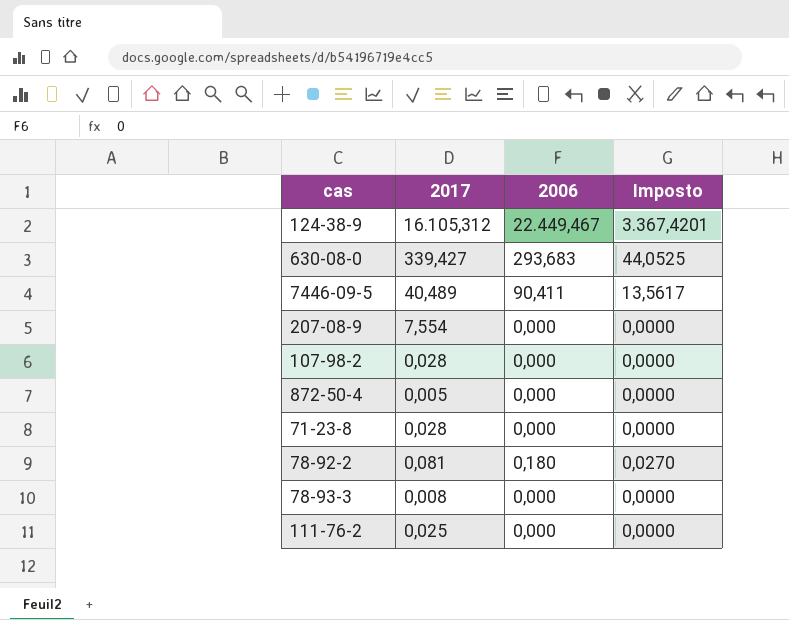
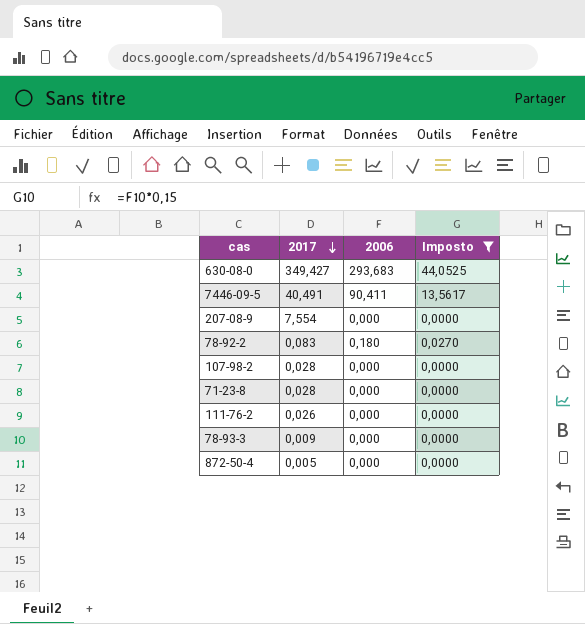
filter: none -> Imposto != 3.367,4201
row order: none -> 2017 descending
630-08-0 | 2017: 339,427 -> 349,427
7446-09-5 | 2017: 40,489 -> 40,491
78-92-2 | 2017: 0,081 -> 0,083
111-76-2 | 2017: 0,025 -> 0,026
78-93-3 | 2017: 0,008 -> 0,009

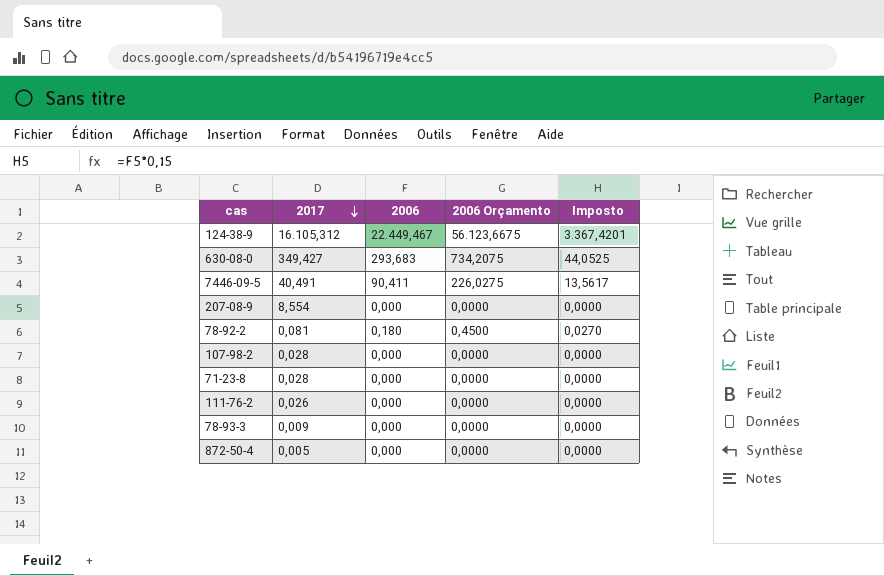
filter: Imposto != 3.367,4201 -> none
column 2006 Orçamento | formula: none -> [2006] * 2,5
207-08-9 | 2017: 7,554 -> 8,554
78-92-2 | 2017: 0,083 -> 0,081

